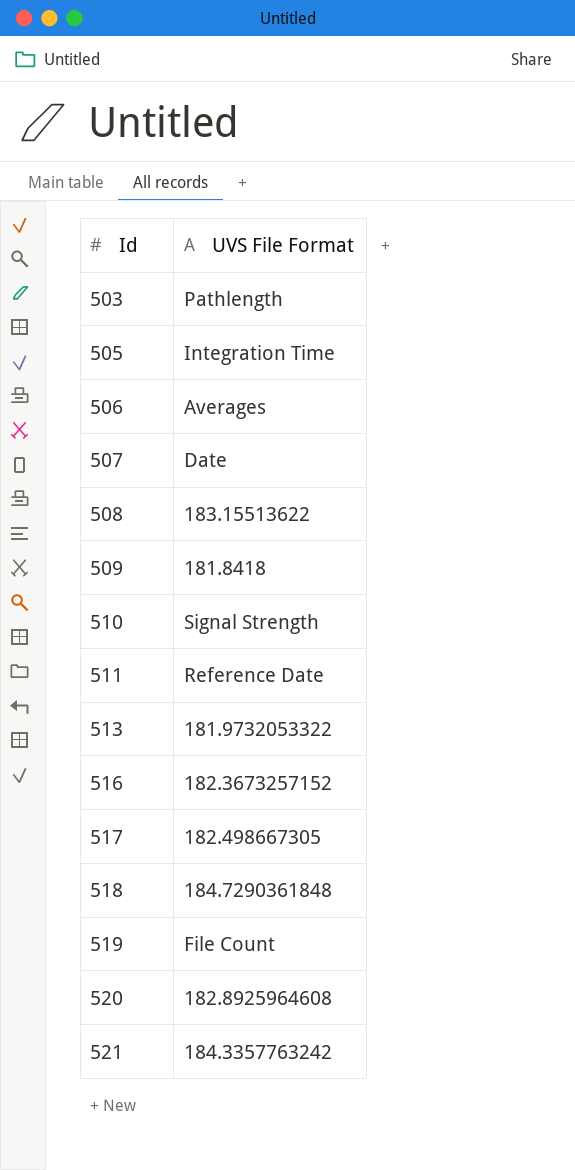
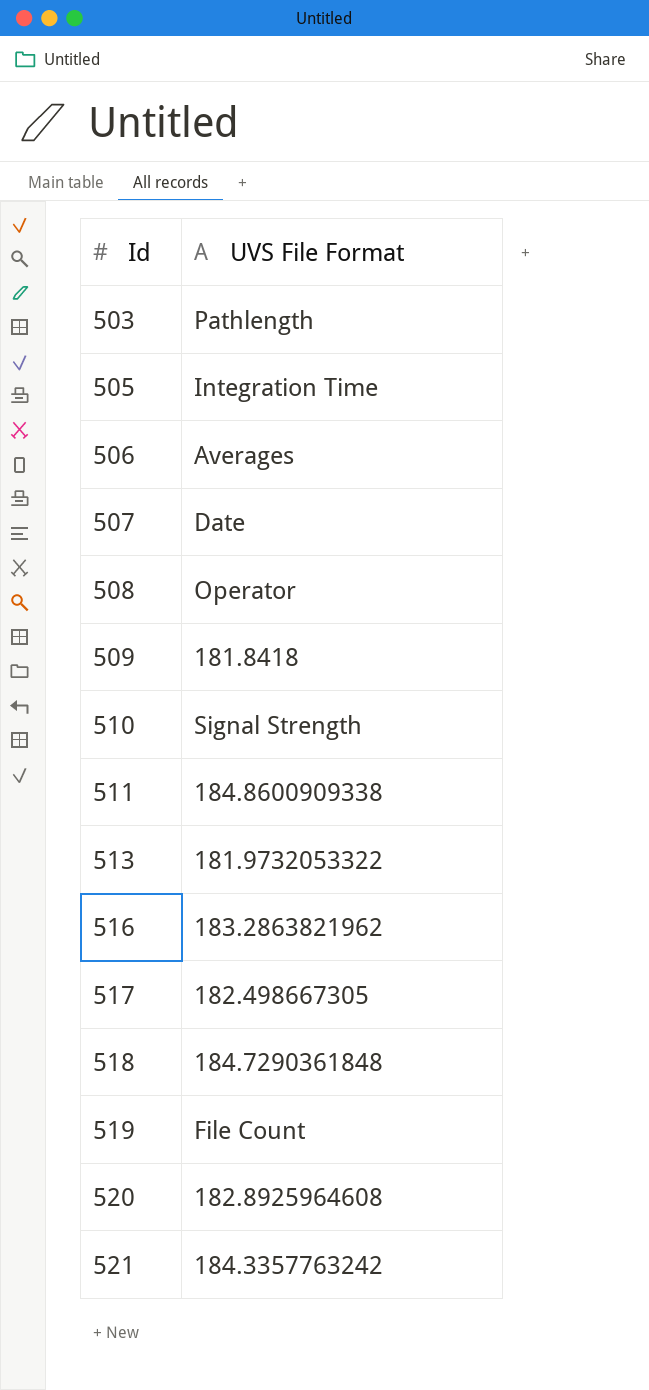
508 | UVS File Format: 183.15513622 -> Operator
511 | UVS File Format: Reference Date -> 184.8600909338
516 | UVS File Format: 182.3673257152 -> 183.2863821962

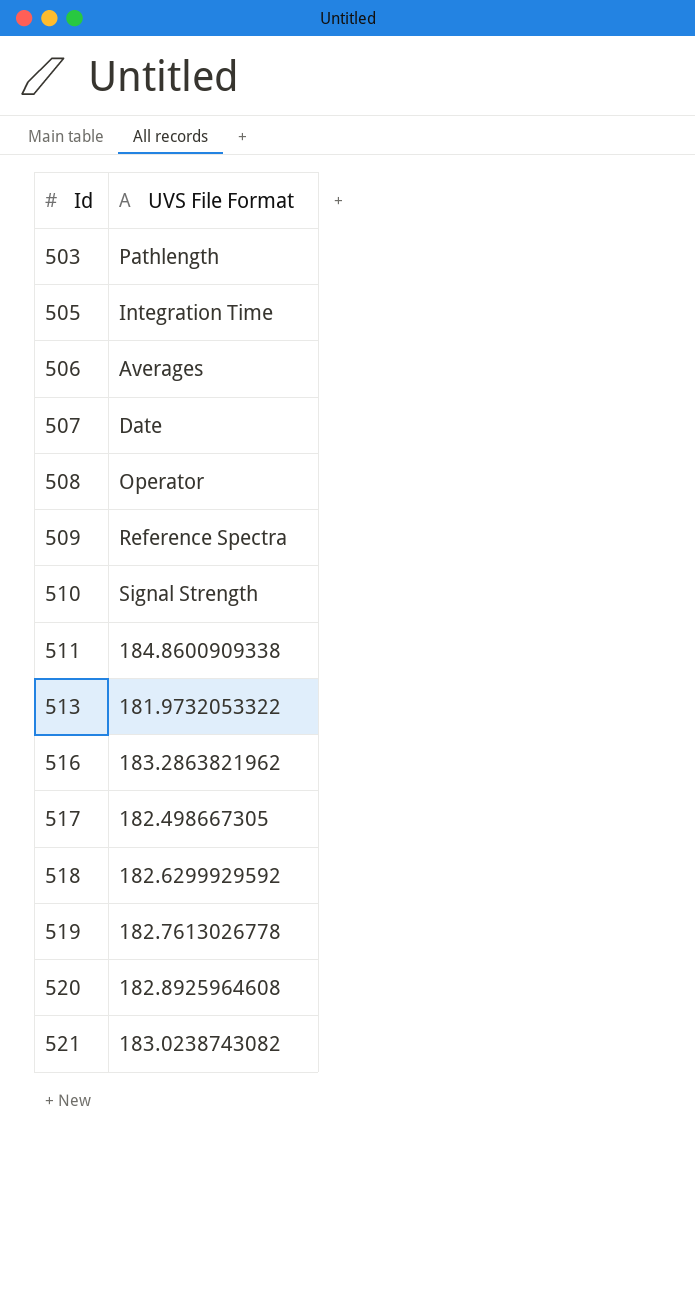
509 | UVS File Format: 181.8418 -> Reference Spectra
518 | UVS File Format: 184.7290361848 -> 182.6299929592
519 | UVS File Format: File Count -> 182.7613026778
521 | UVS File Format: 184.3357763242 -> 183.0238743082

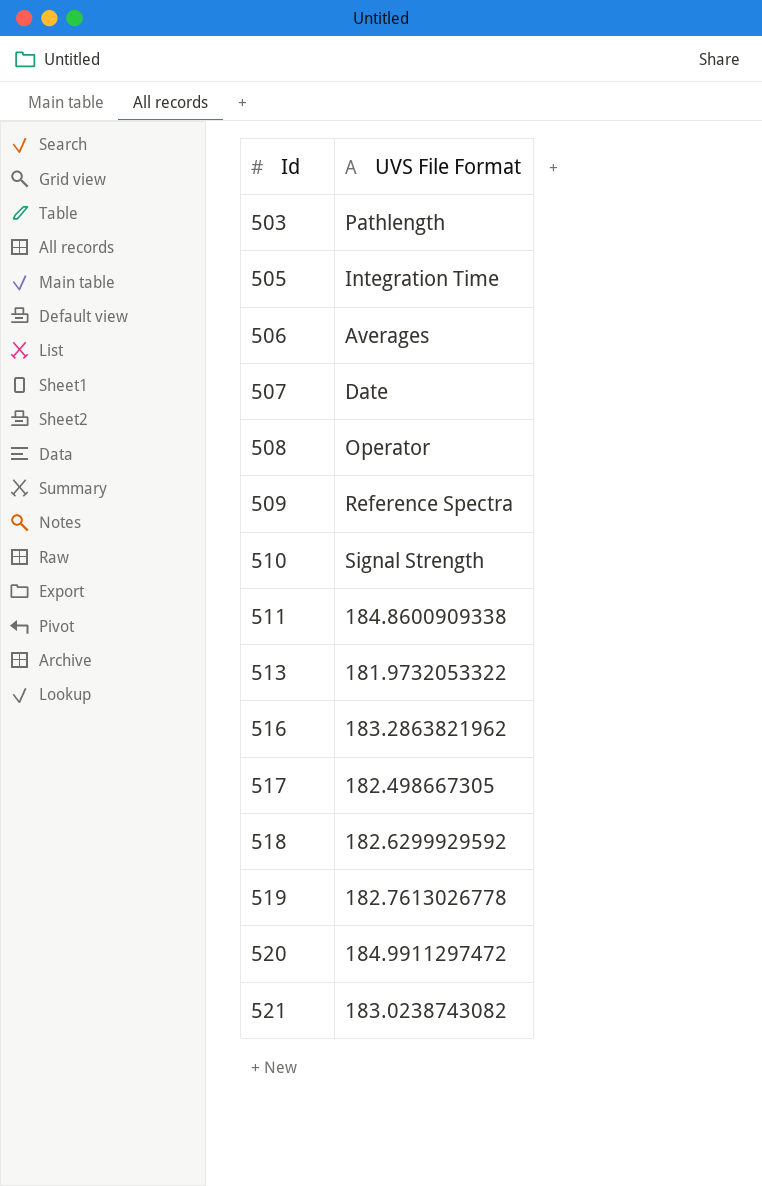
520 | UVS File Format: 182.8925964608 -> 184.9911297472

